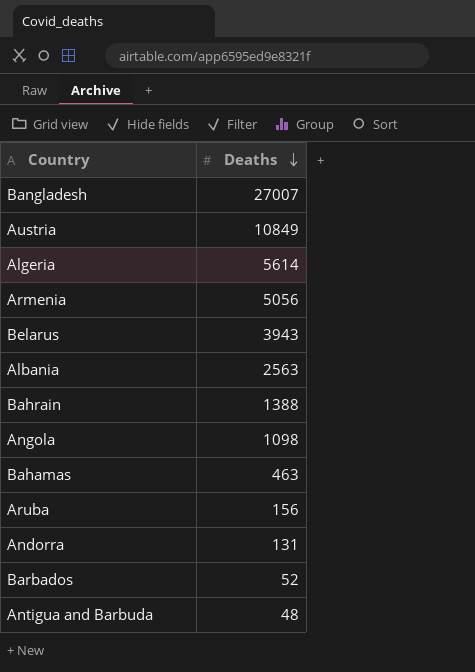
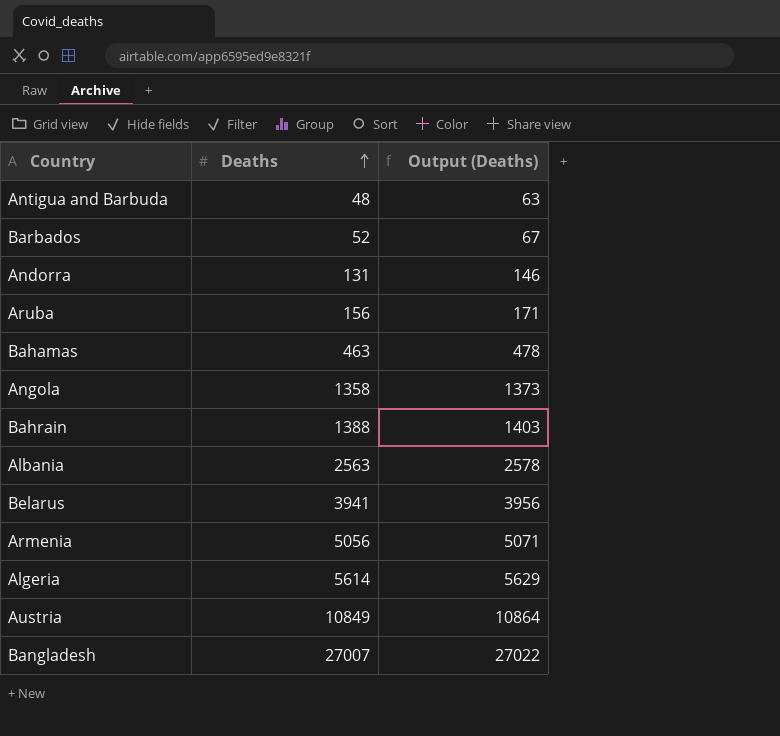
row order: Deaths descending -> Deaths ascending
column Output (Deaths) | formula: none -> [Deaths] + 15
Angola | Deaths: 1098 -> 1358
Belarus | Deaths: 3943 -> 3941

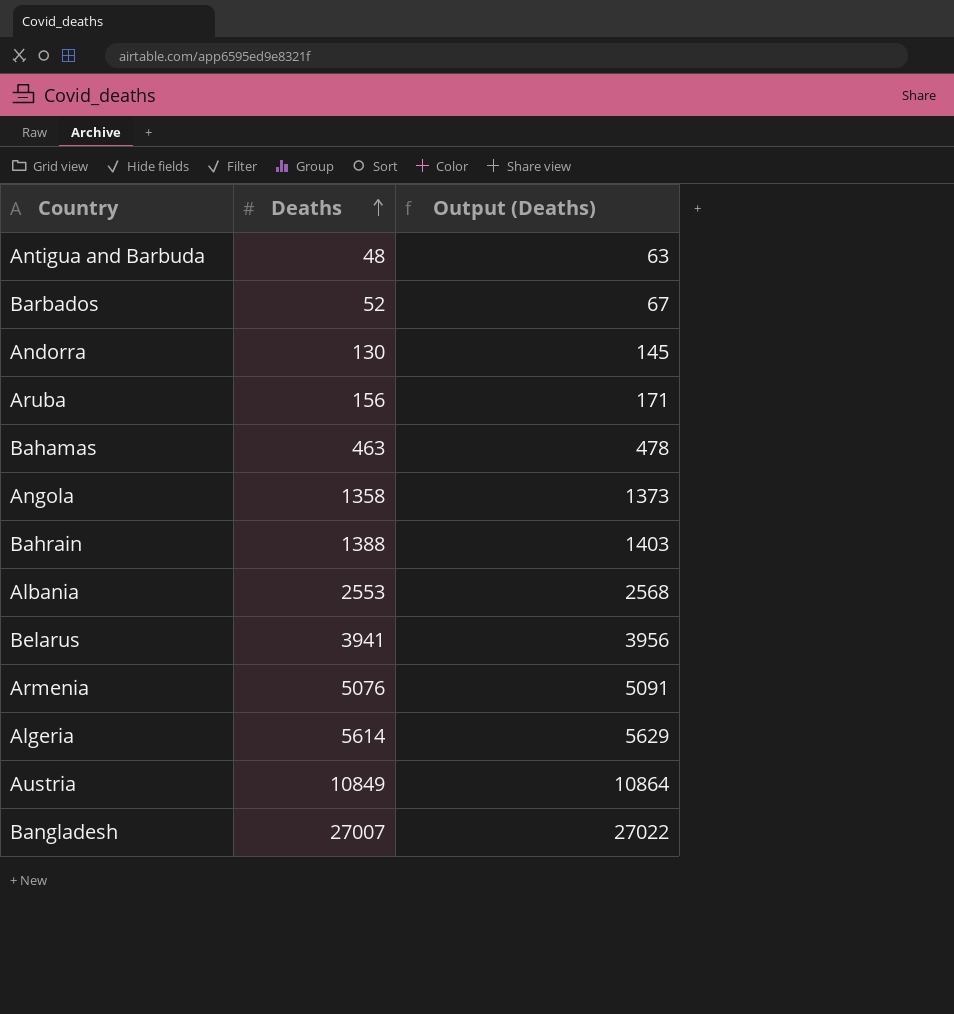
Andorra | Deaths: 131 -> 130
Andorra | Output (Deaths): 146 -> 145
Albania | Deaths: 2563 -> 2553
Albania | Output (Deaths): 2578 -> 2568
Armenia | Deaths: 5056 -> 5076
Armenia | Output (Deaths): 5071 -> 5091

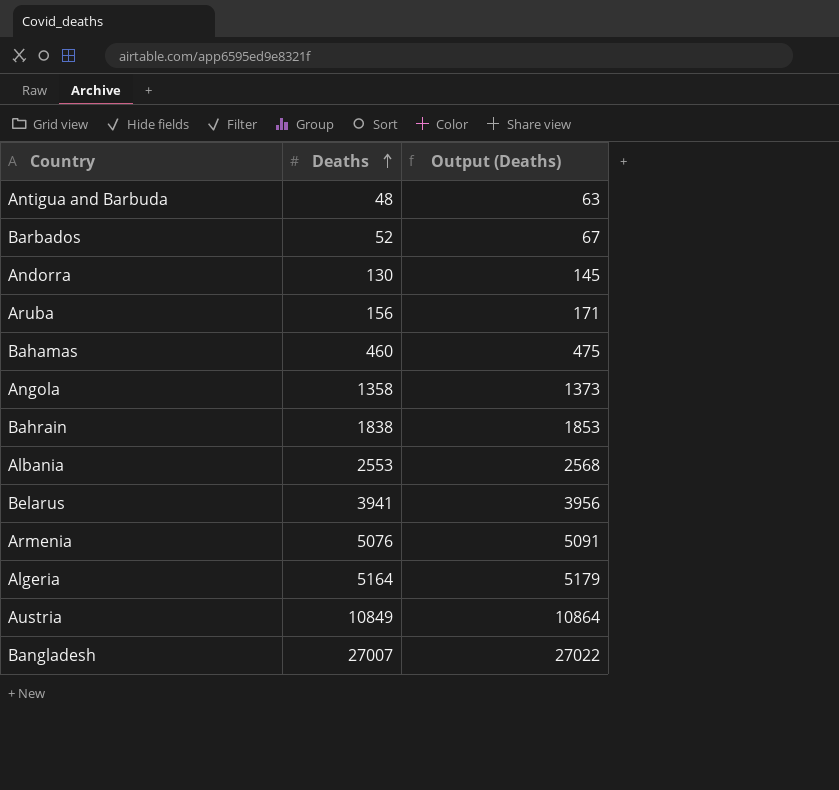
Bahamas | Deaths: 463 -> 460
Bahamas | Output (Deaths): 478 -> 475
Bahrain | Deaths: 1388 -> 1838
Bahrain | Output (Deaths): 1403 -> 1853
Algeria | Deaths: 5614 -> 5164
Algeria | Output (Deaths): 5629 -> 5179

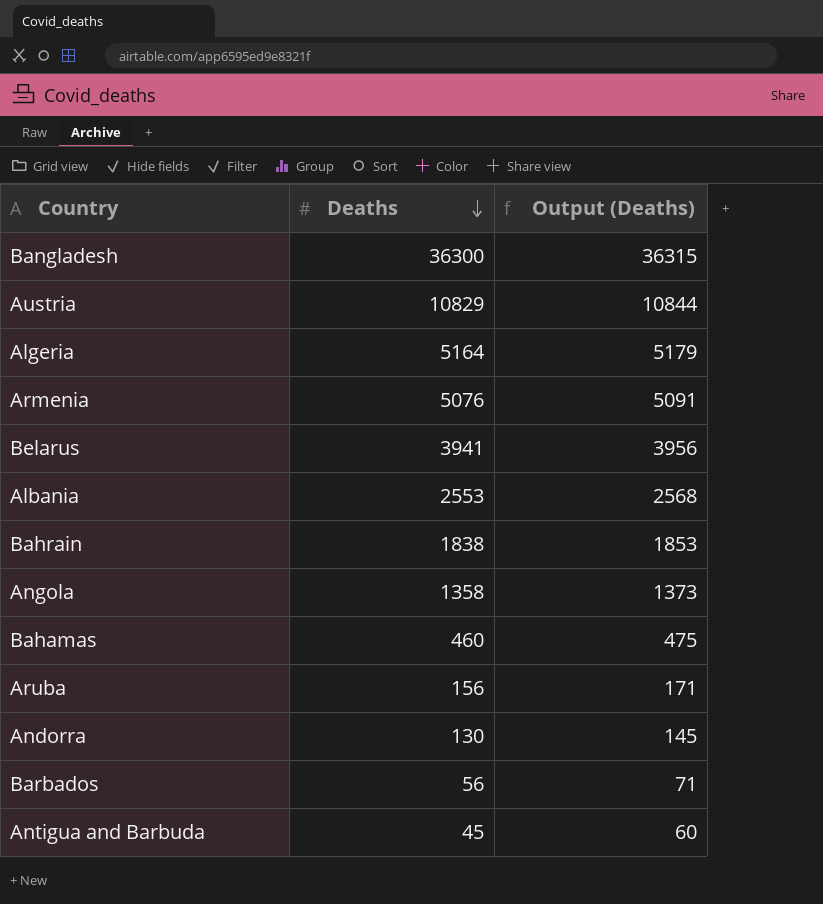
row order: Deaths ascending -> Deaths descending
Bangladesh | Deaths: 27007 -> 36300
Bangladesh | Output (Deaths): 27022 -> 36315
Austria | Deaths: 10849 -> 10829
Austria | Output (Deaths): 10864 -> 10844
Barbados | Deaths: 52 -> 56
Barbados | Output (Deaths): 67 -> 71
Antigua and Barbuda | Deaths: 48 -> 45
Antigua and Barbuda | Output (Deaths): 63 -> 60

